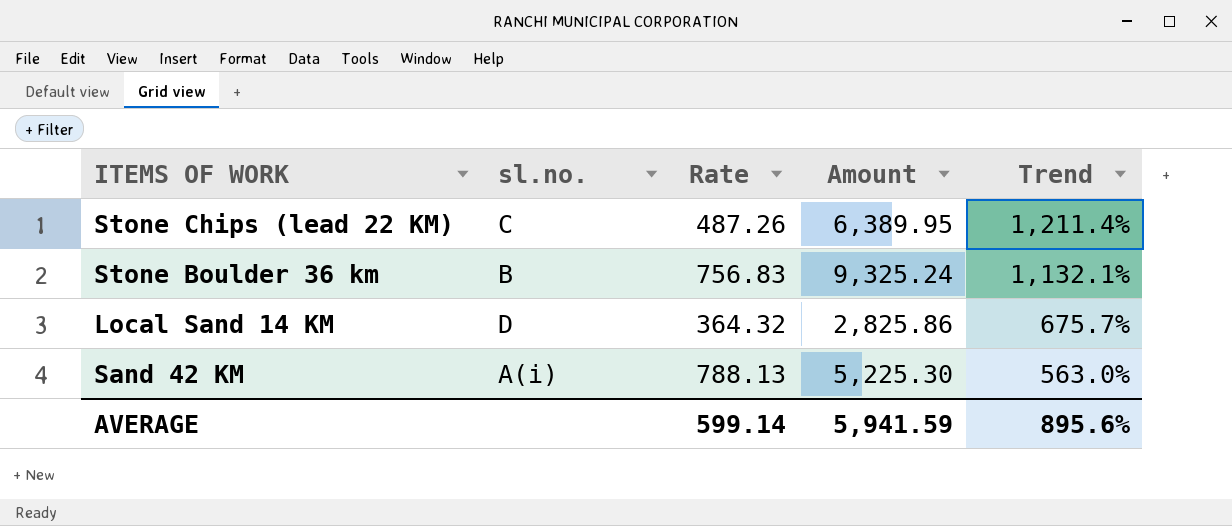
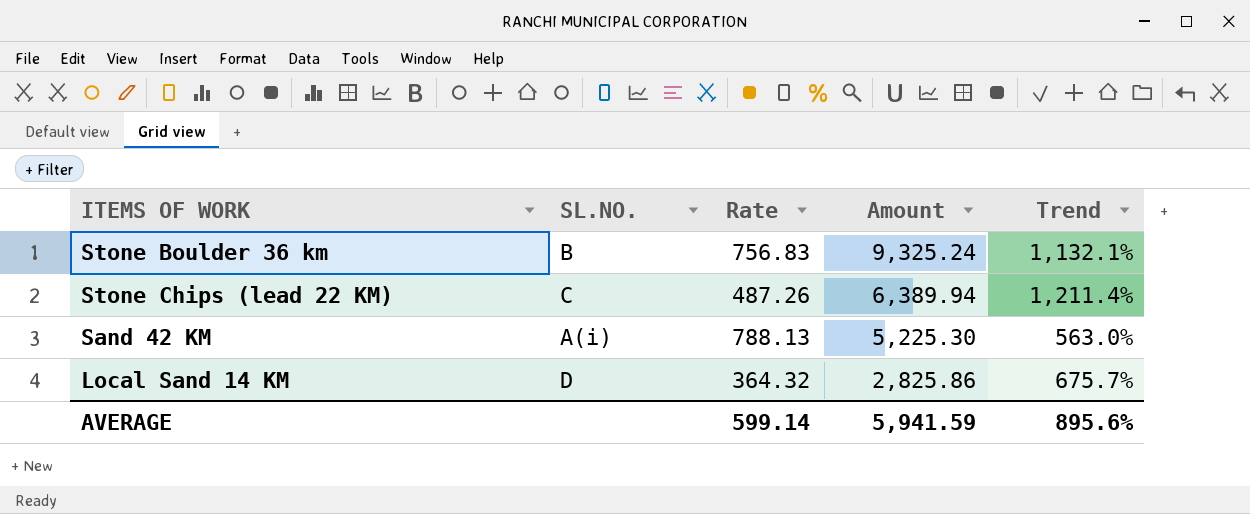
row order: Trend descending -> Amount descending
column name: sl.no. -> SL.NO.
Stone Chips (lead 22 KM) | Amount: 6,389.95 -> 6,389.94

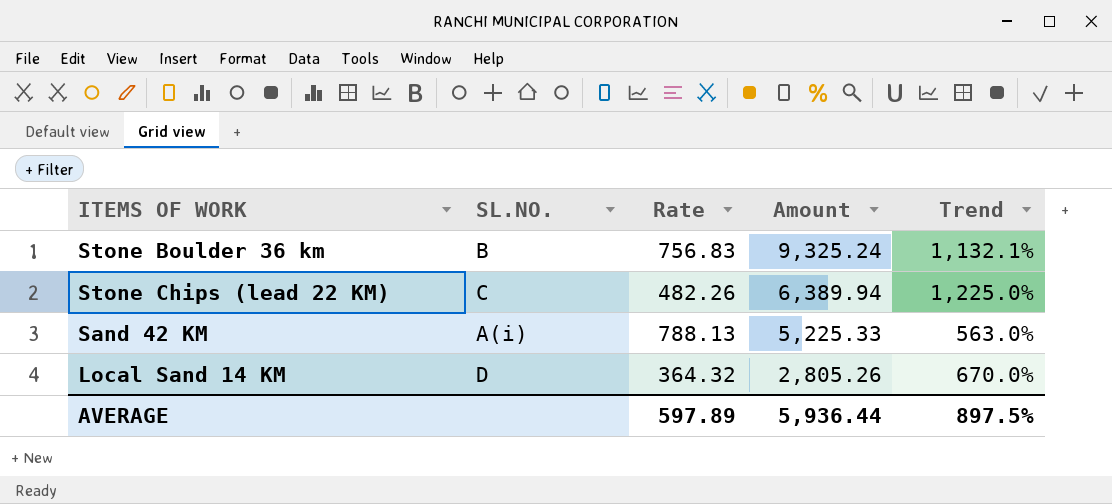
Stone Chips (lead 22 KM) | Rate: 487.26 -> 482.26
Stone Chips (lead 22 KM) | Trend: 1,211.4% -> 1,225.0%
Sand 42 KM | Amount: 5,225.30 -> 5,225.33
Local Sand 14 KM | Amount: 2,825.86 -> 2,805.26
Local Sand 14 KM | Trend: 675.7% -> 670.0%
AVERAGE | Rate: 599.14 -> 597.89
AVERAGE | Amount: 5,941.59 -> 5,936.44
AVERAGE | Trend: 895.6% -> 897.5%

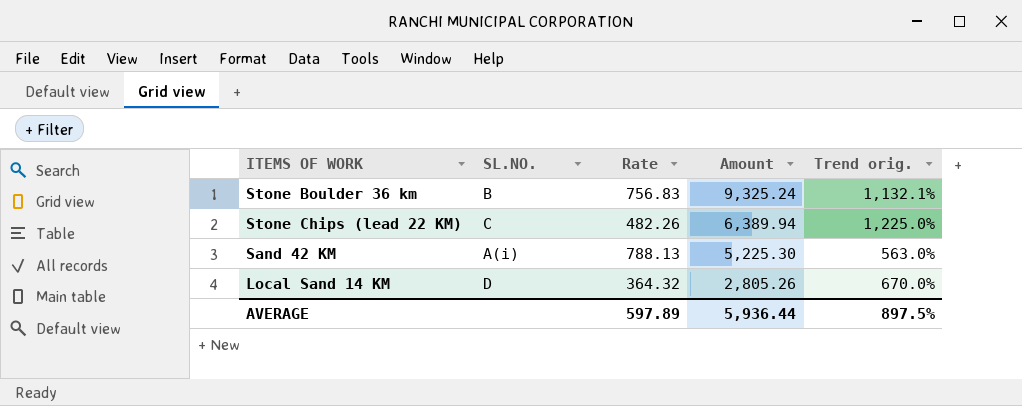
column name: Trend -> Trend orig.
Sand 42 KM | Amount: 5,225.33 -> 5,225.30

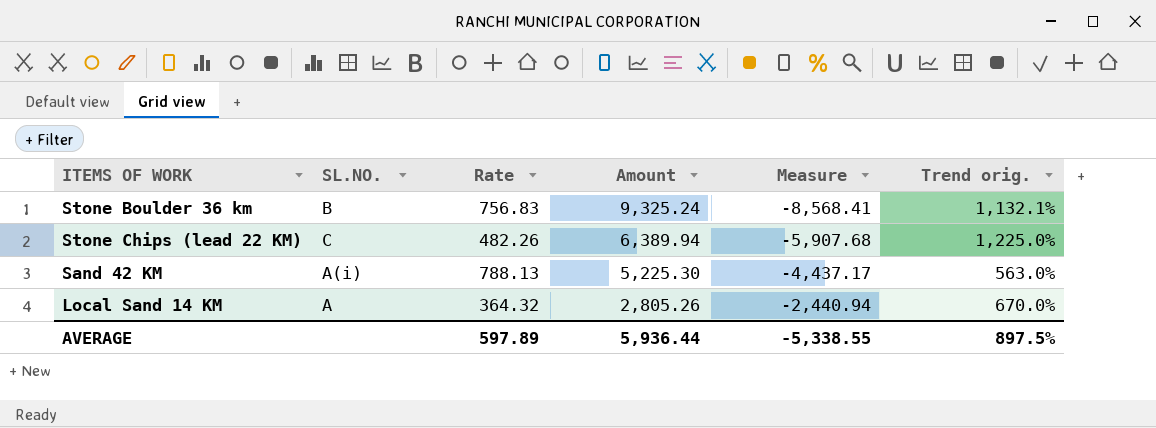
column Measure | formula: none -> [Rate] - [Amount]
Local Sand 14 KM | SL.NO.: D -> A

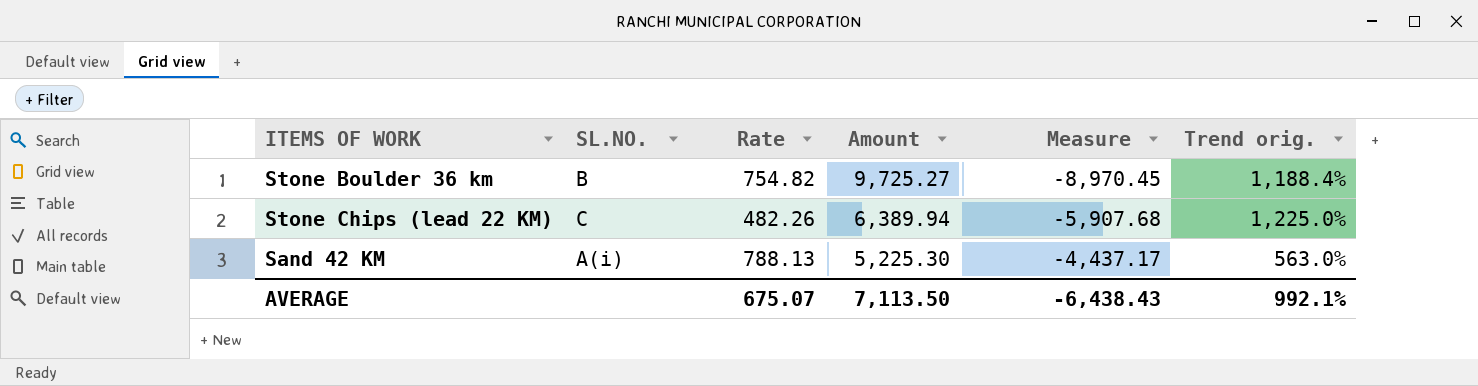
row Local Sand 14 KM: A | 364.32 | 2,805.26 | -2,440.94 | 670.0% -> none
Stone Boulder 36 km | Rate: 756.83 -> 754.82
Stone Boulder 36 km | Amount: 9,325.24 -> 9,725.27
Stone Boulder 36 km | Measure: -8,568.41 -> -8,970.45
Stone Boulder 36 km | Trend orig.: 1,132.1% -> 1,188.4%
AVERAGE | Rate: 597.89 -> 675.07
AVERAGE | Amount: 5,936.44 -> 7,113.50
AVERAGE | Measure: -5,338.55 -> -6,438.43
AVERAGE | Trend orig.: 897.5% -> 992.1%

